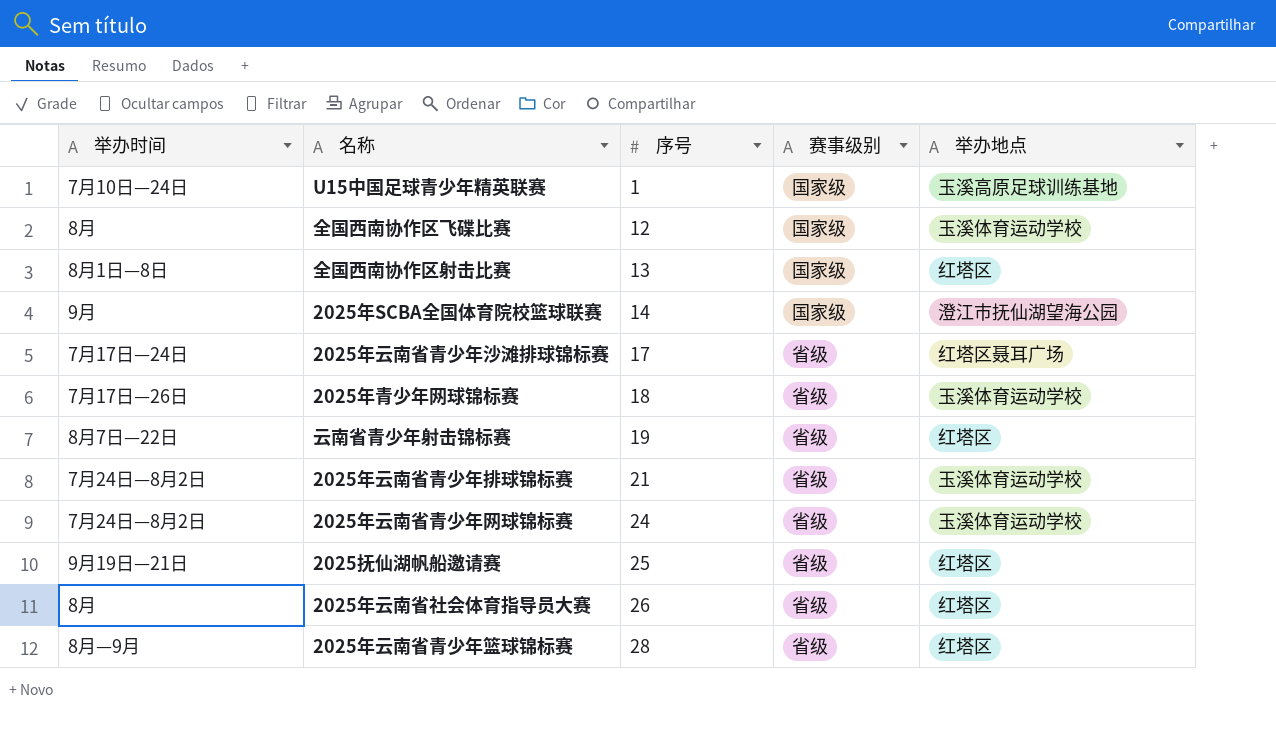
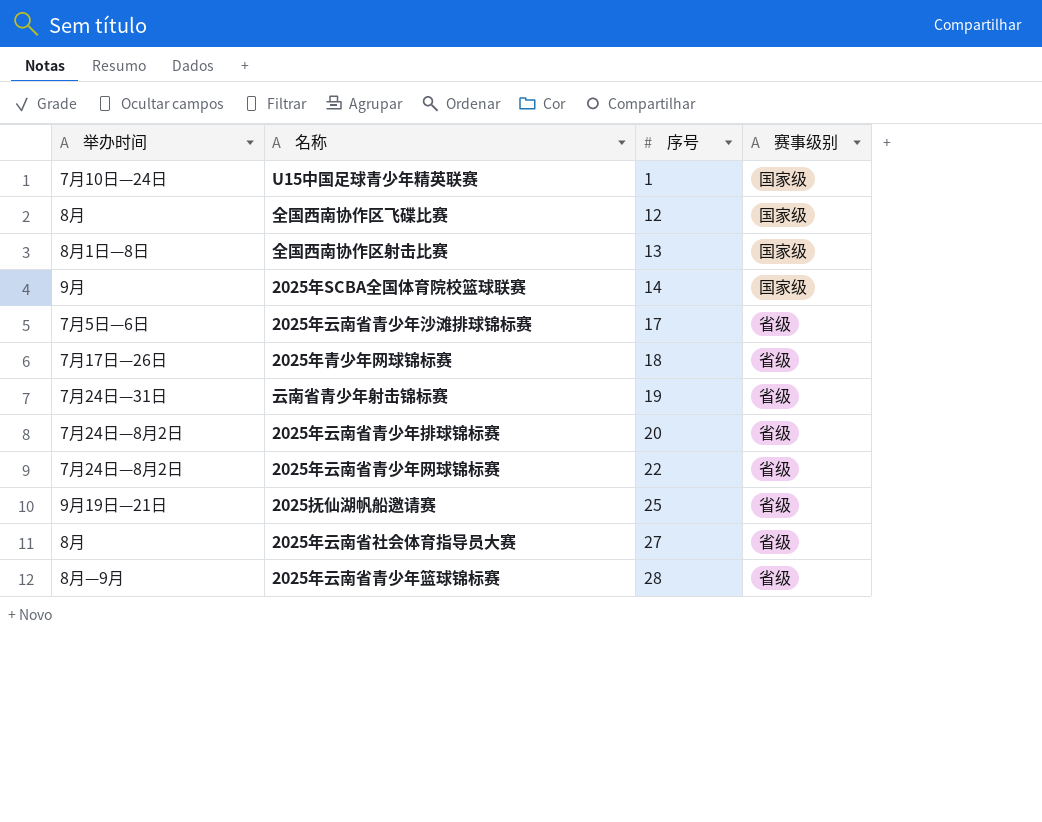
column 举办地点 | position: 5 -> none
2025年云南省青少年沙滩排球锦标赛 | 举办时间: 7月17日—24日 -> 7月5日—6日
云南省青少年射击锦标赛 | 举办时间: 8月7日—22日 -> 7月24日—31日
2025年云南省青少年排球锦标赛 | 序号: 21 -> 20
2025年云南省青少年网球锦标赛 | 序号: 24 -> 22
2025年云南省社会体育指导员大赛 | 序号: 26 -> 27

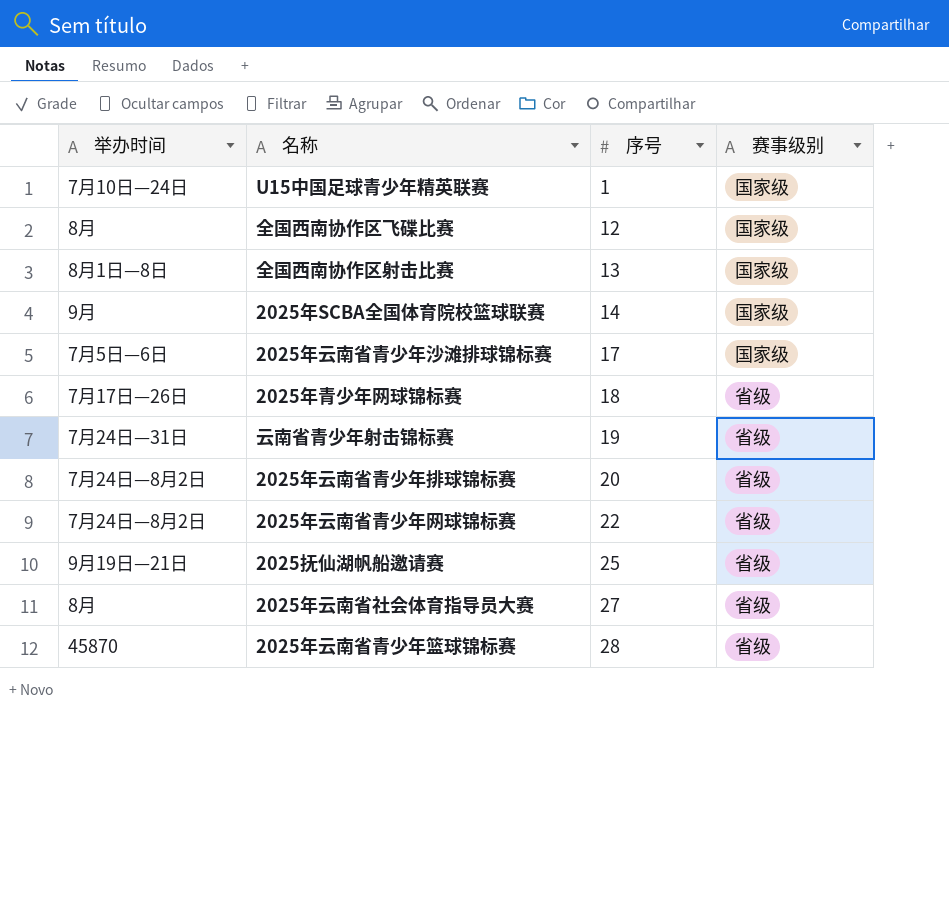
2025年云南省青少年沙滩排球锦标赛 | 赛事级别: 省级 -> 国家级
2025年云南省青少年篮球锦标赛 | 举办时间: 8月—9月 -> 45870

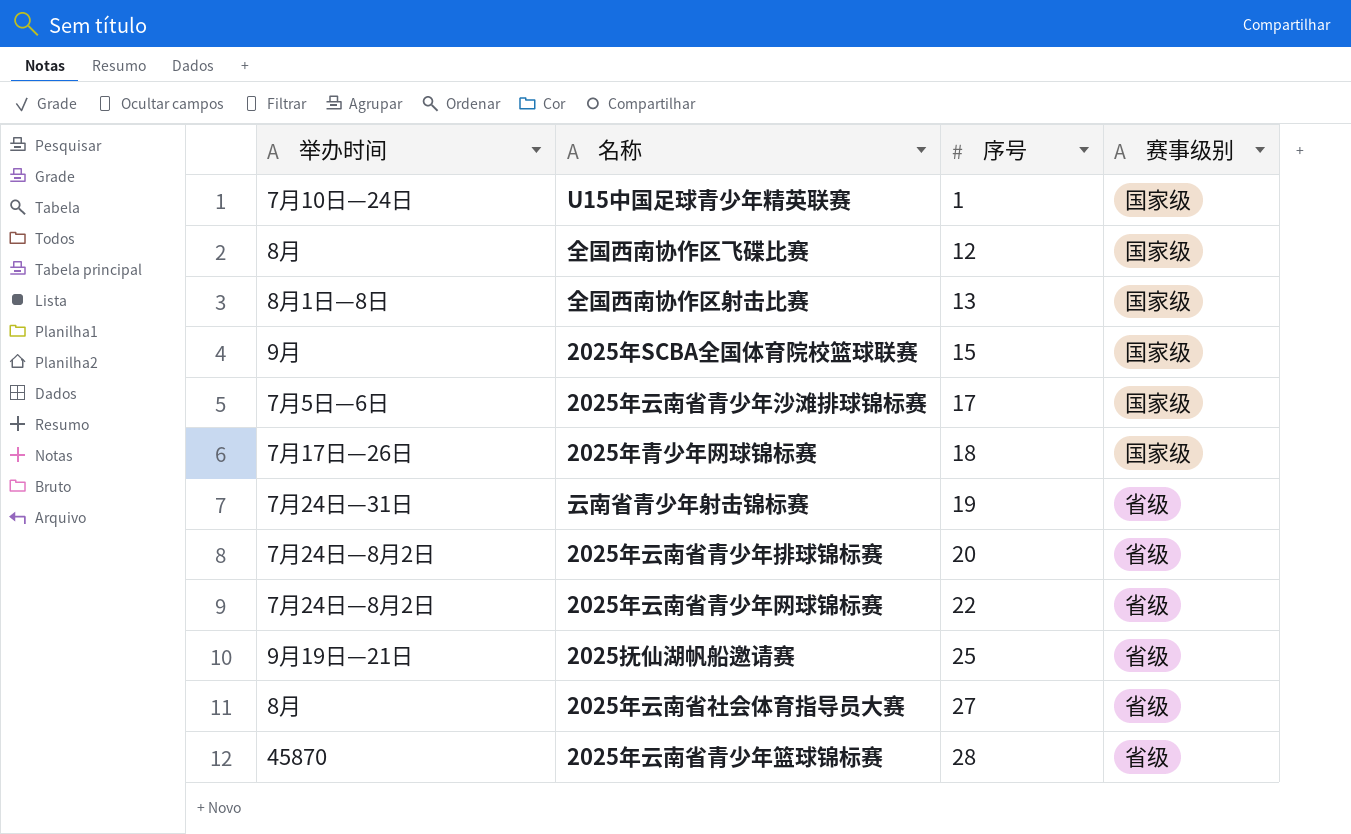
2025年SCBA全国体育院校篮球联赛 | 序号: 14 -> 15
2025年青少年网球锦标赛 | 赛事级别: 省级 -> 国家级

